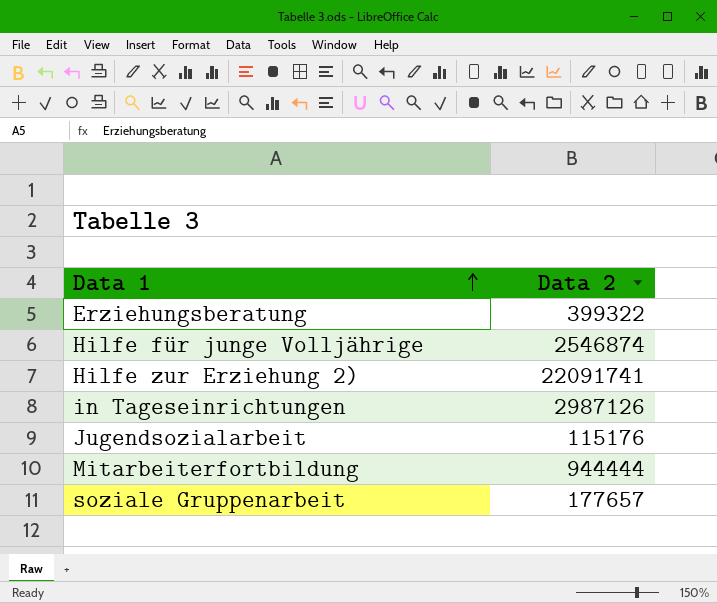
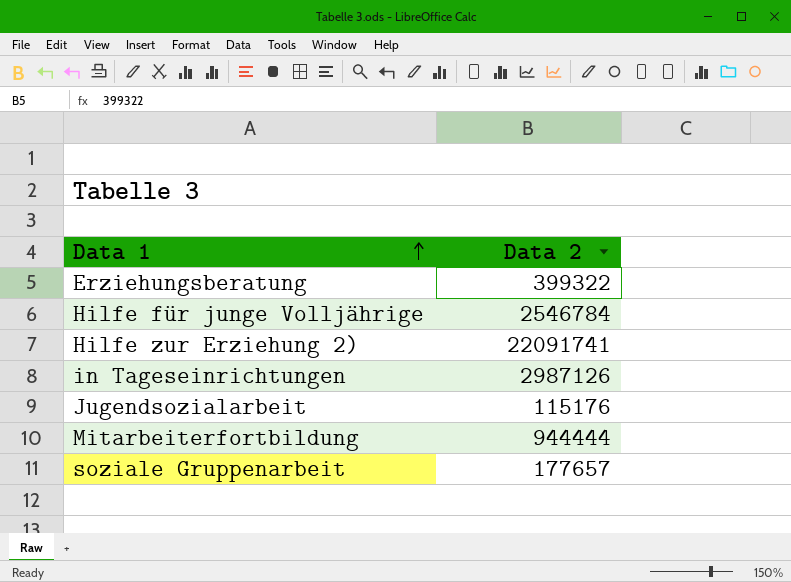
Hilfe für junge Volljährige | Data 2: 2546874 -> 2546784

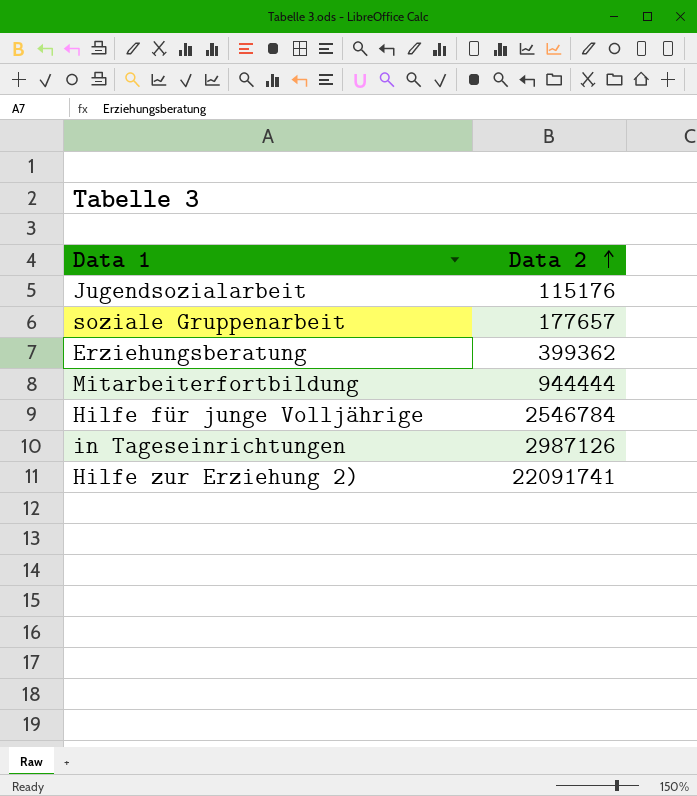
row order: Data 1 ascending -> Data 2 ascending
Erziehungsberatung | Data 2: 399322 -> 399362

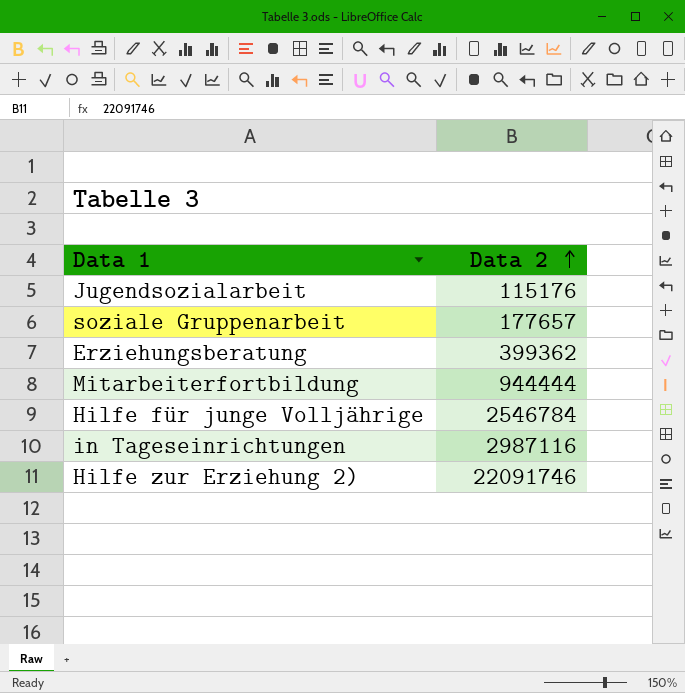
in Tageseinrichtungen | Data 2: 2987126 -> 2987116
Hilfe zur Erziehung 2) | Data 2: 22091741 -> 22091746

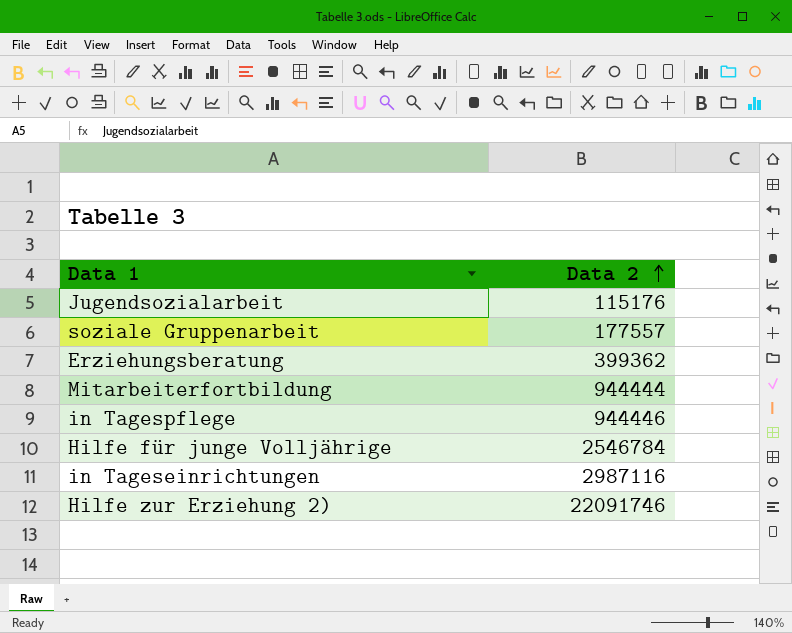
soziale Gruppenarbeit | Data 2: 177657 -> 177557
row in Tagespflege: none -> 944446

